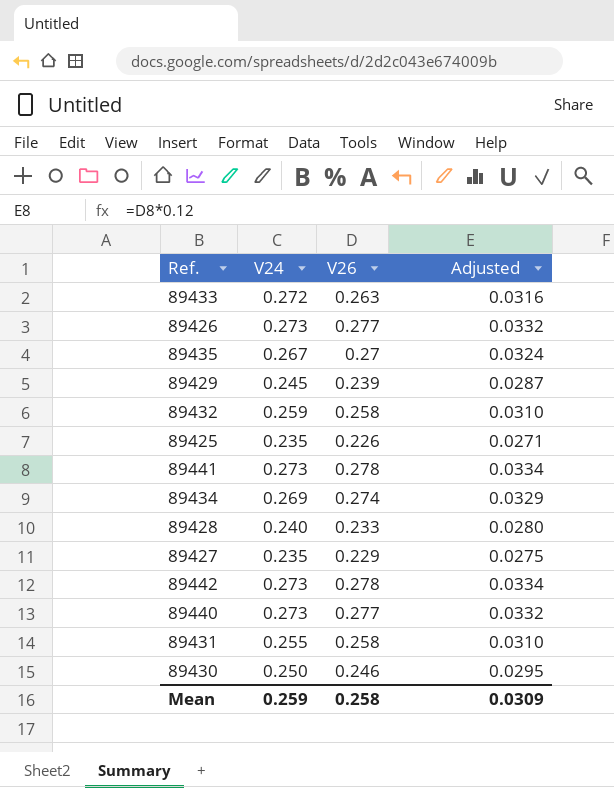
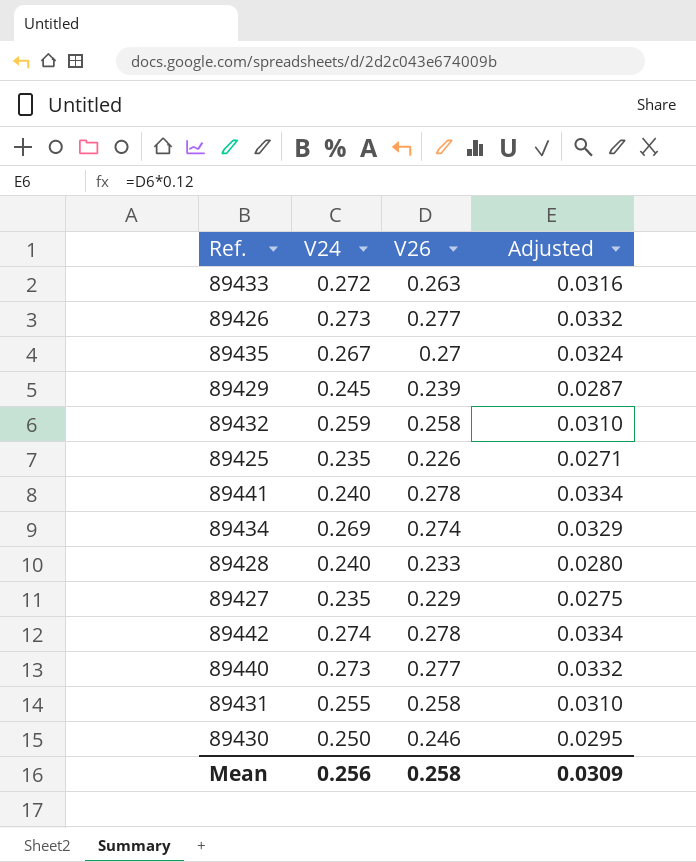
89441 | V24: 0.273 -> 0.240
89442 | V24: 0.273 -> 0.274
Mean | V24: 0.259 -> 0.256

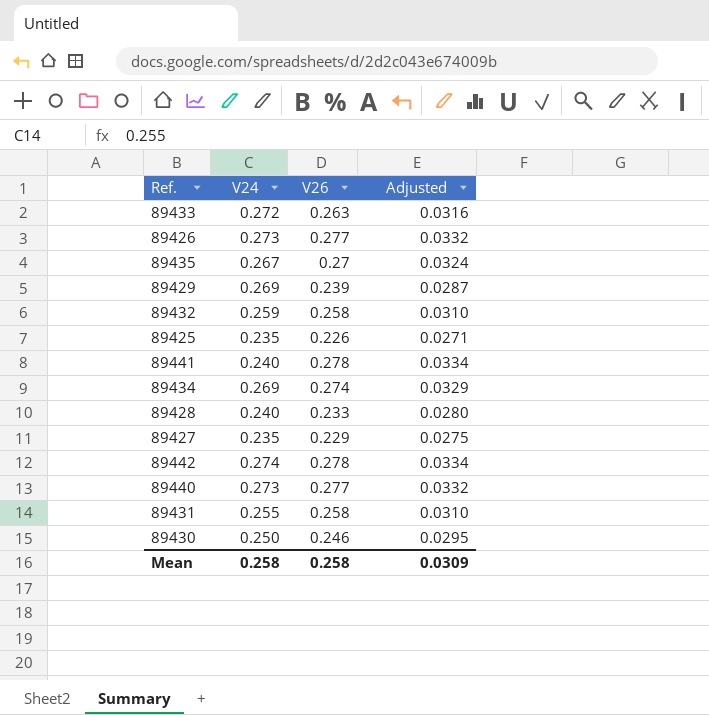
89429 | V24: 0.245 -> 0.269
Mean | V24: 0.256 -> 0.258

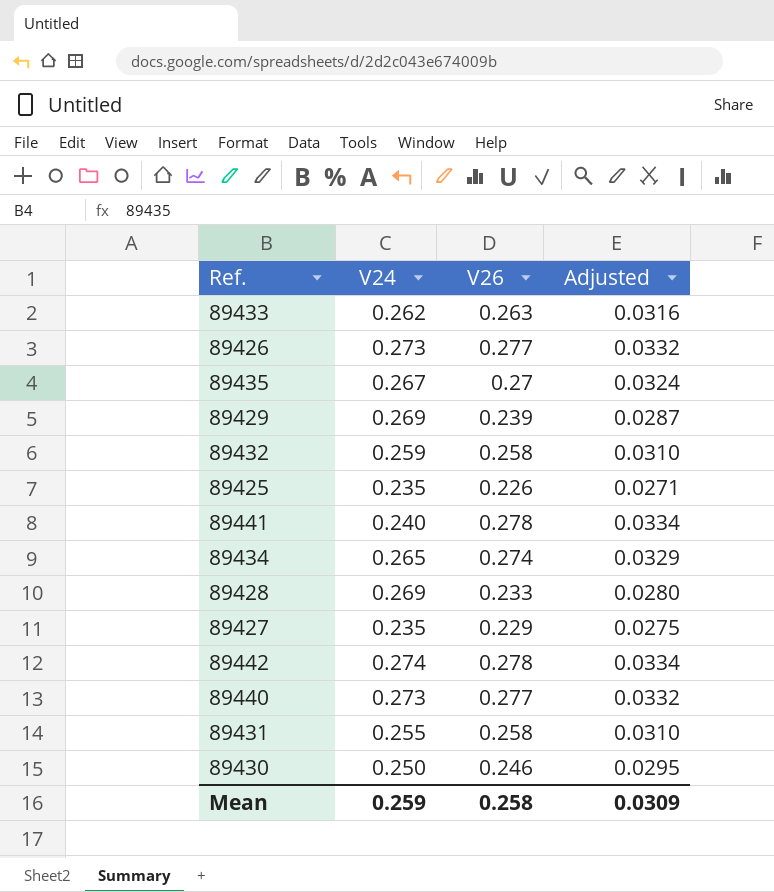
89433 | V24: 0.272 -> 0.262
89434 | V24: 0.269 -> 0.265
89428 | V24: 0.240 -> 0.269
Mean | V24: 0.258 -> 0.259

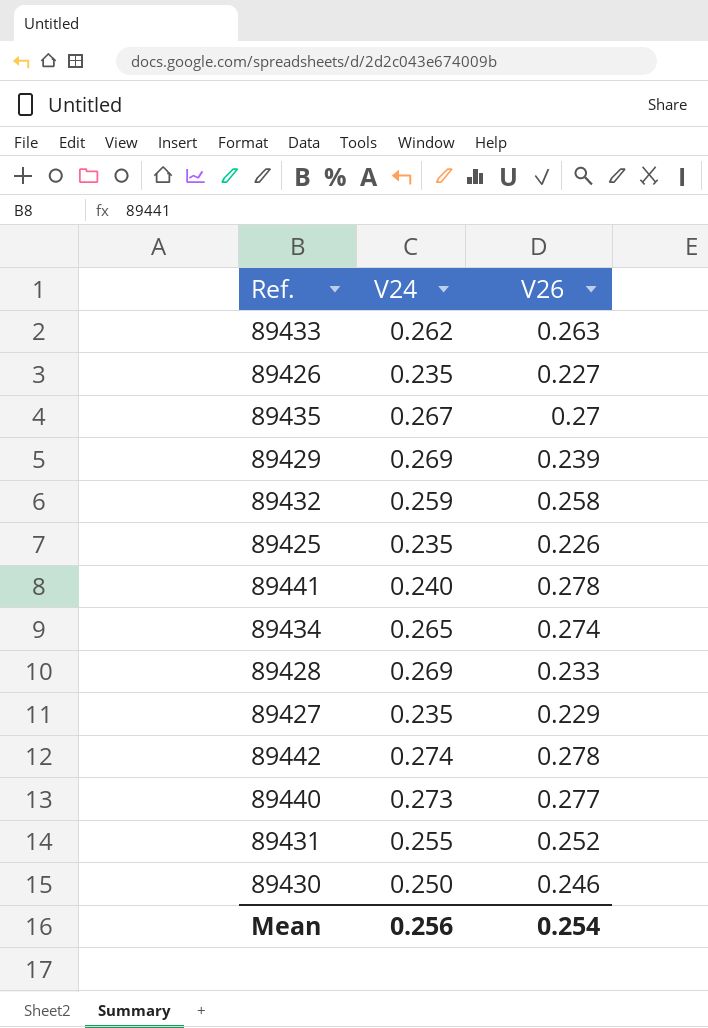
column Adjusted | formula: [V26] * 0.12 -> none
89426 | V24: 0.273 -> 0.235
89426 | V26: 0.277 -> 0.227
89431 | V26: 0.258 -> 0.252
Mean | V24: 0.259 -> 0.256
Mean | V26: 0.258 -> 0.254

